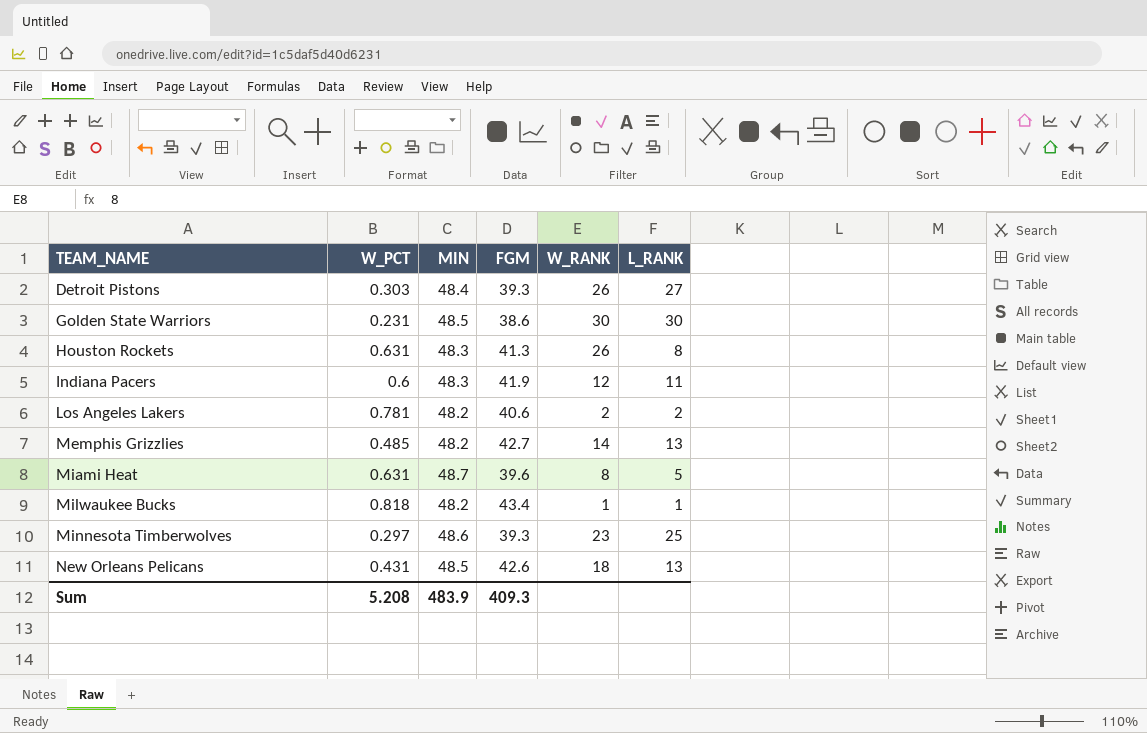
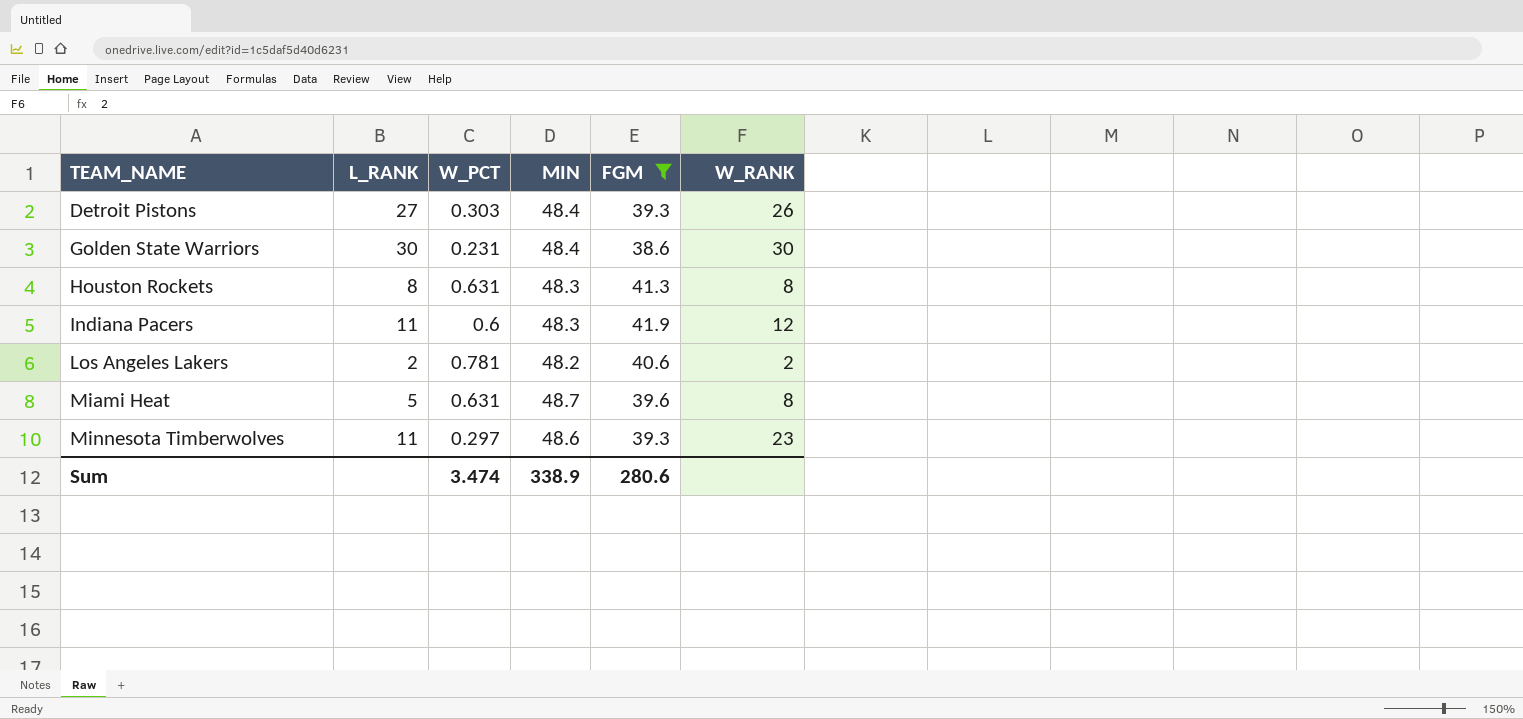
filter: none -> FGM <= 41.9
column L_RANK | position: 6 -> 2
Golden State Warriors | MIN: 48.5 -> 48.4
Houston Rockets | W_RANK: 26 -> 8
Minnesota Timberwolves | L_RANK: 25 -> 11
Sum | W_PCT: 5.208 -> 3.474
Sum | MIN: 483.9 -> 338.9
Sum | FGM: 409.3 -> 280.6

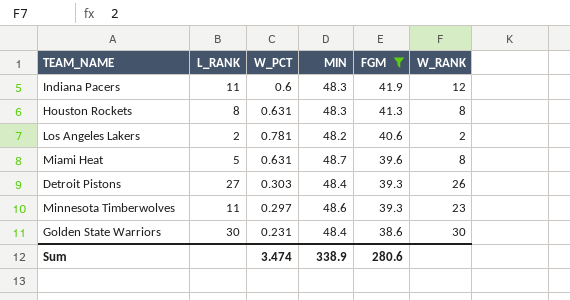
row order: TEAM_NAME ascending -> FGM descending

